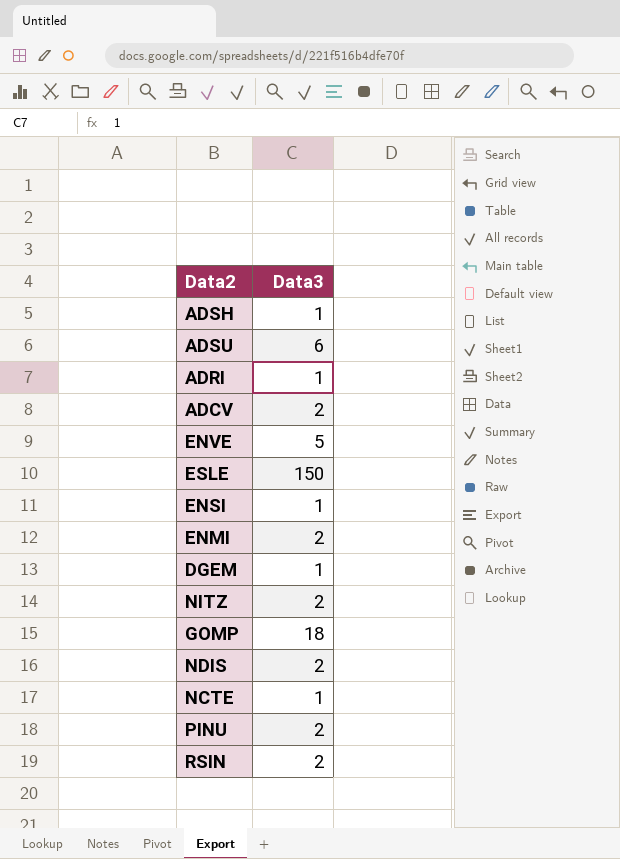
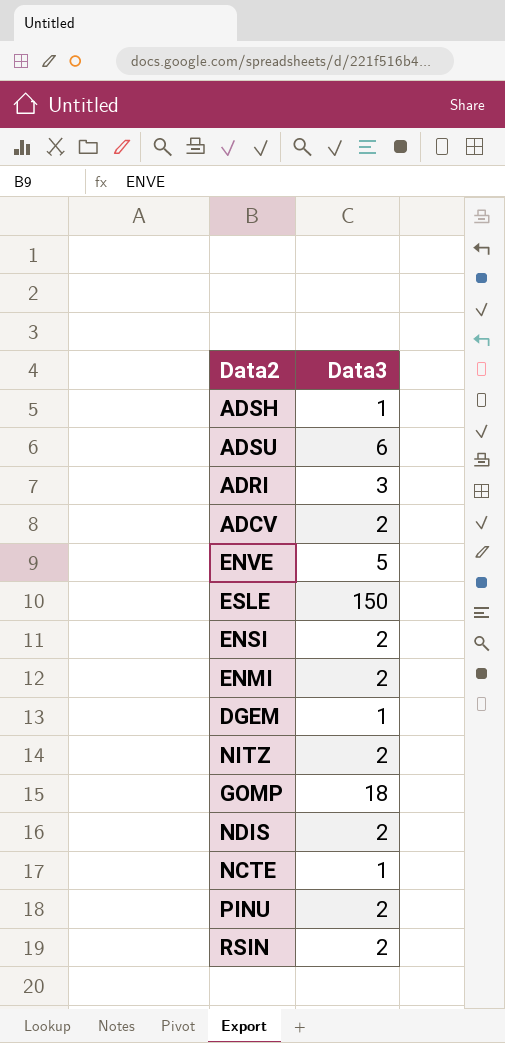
ADRI | Data3: 1 -> 3
ENSI | Data3: 1 -> 2

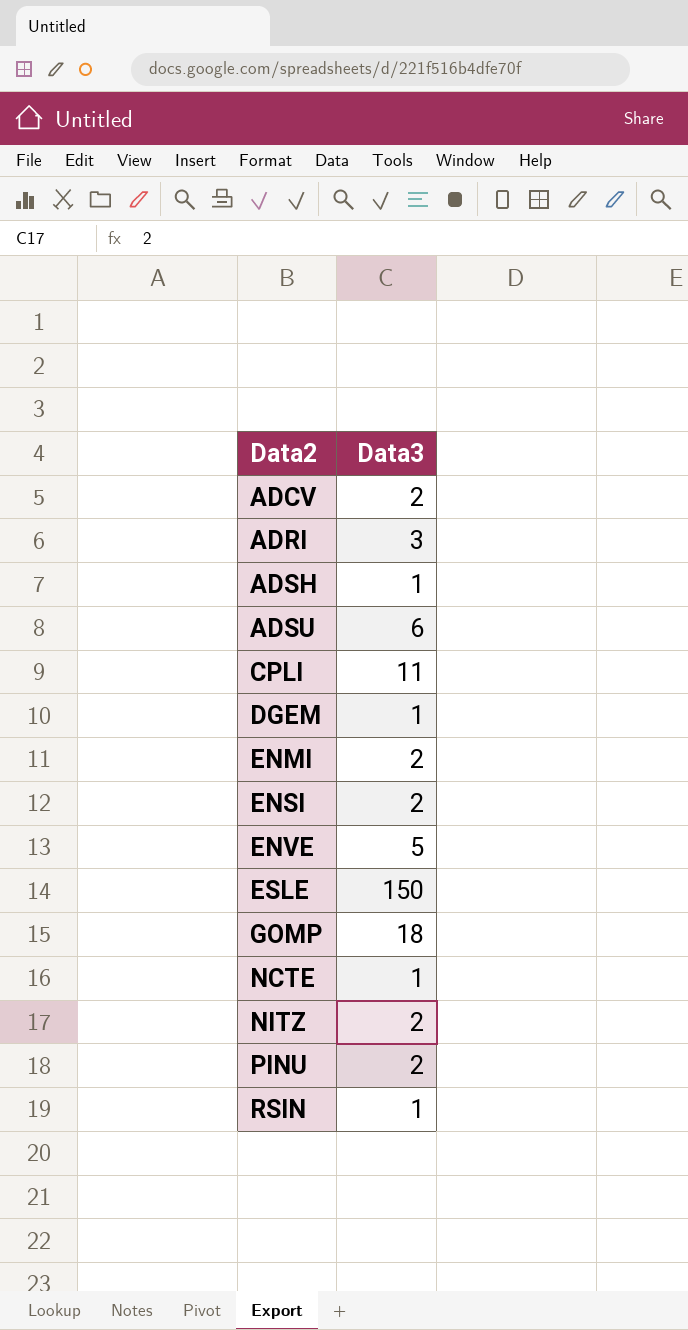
row order: none -> Data2 ascending
row NDIS: 2 -> none
row CPLI: none -> 11
RSIN | Data3: 2 -> 1

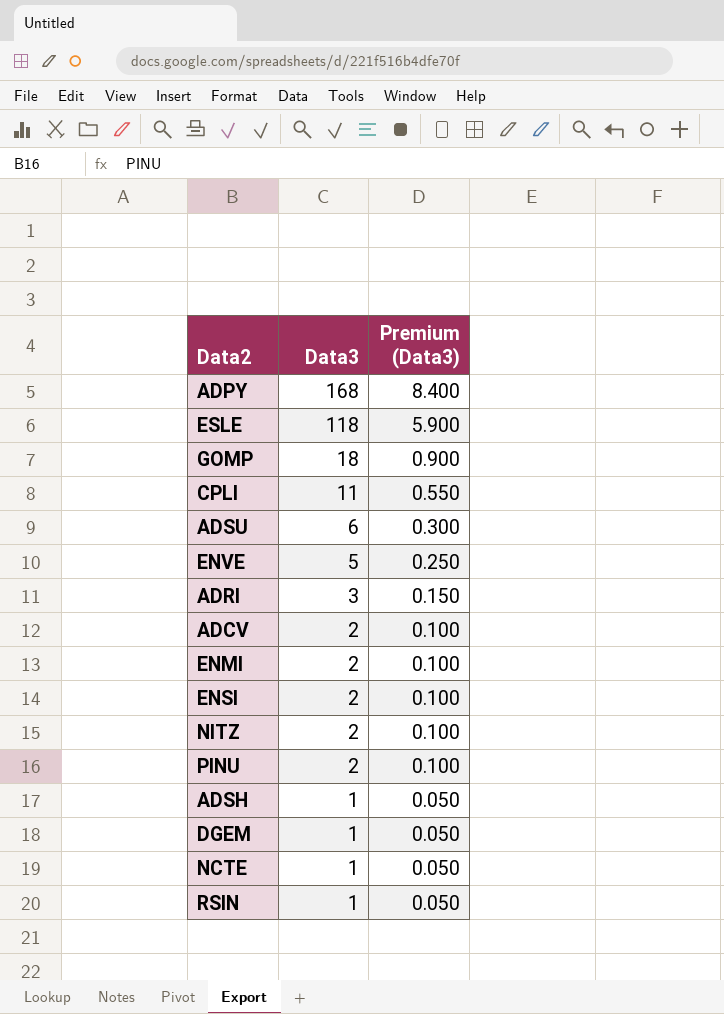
row order: Data2 ascending -> Data3 descending
column Premium (Data3) | formula: none -> [Data3] * 0.05
row ADPY: none -> 168 | 8.400
ESLE | Data3: 150 -> 118

